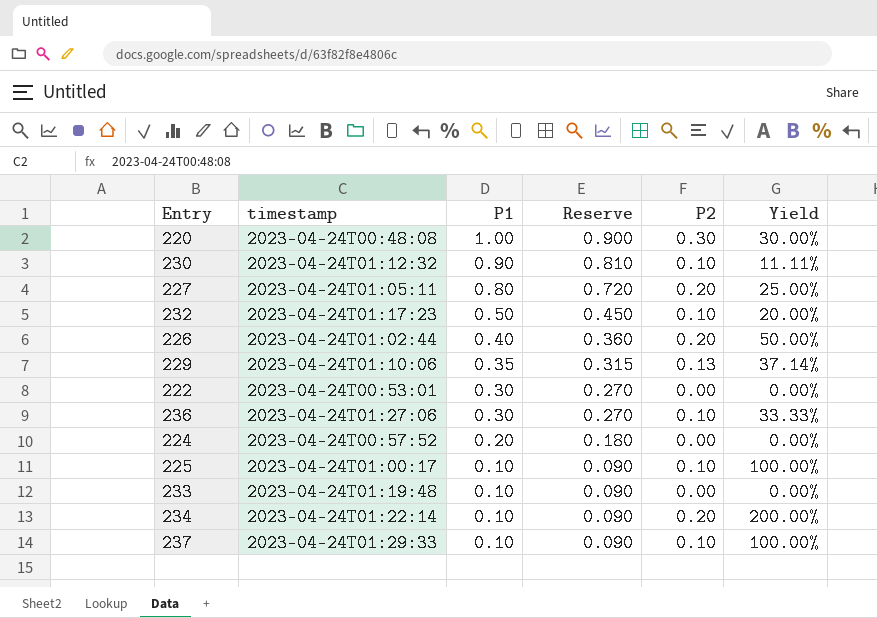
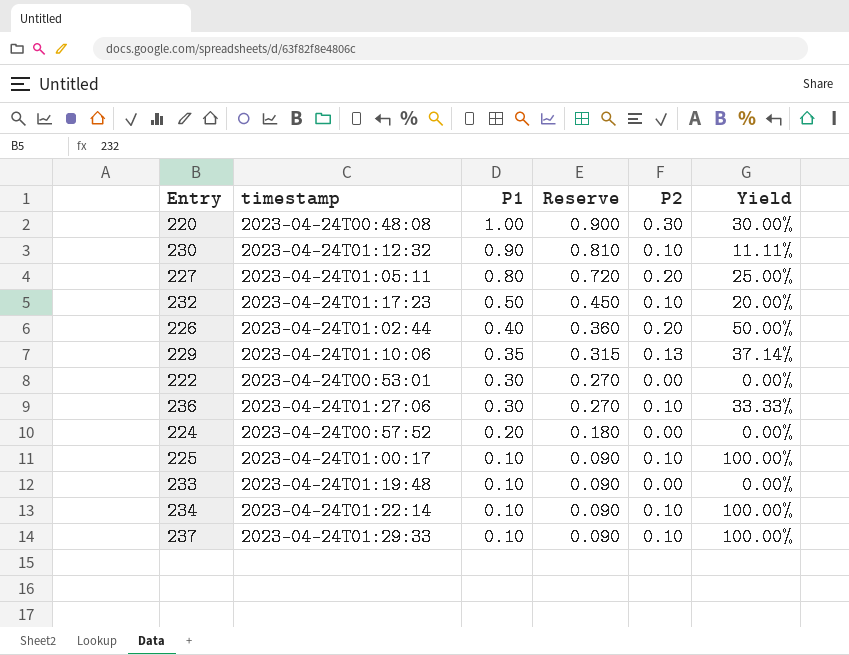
234 | P2: 0.20 -> 0.10
234 | Yield: 200.00% -> 100.00%

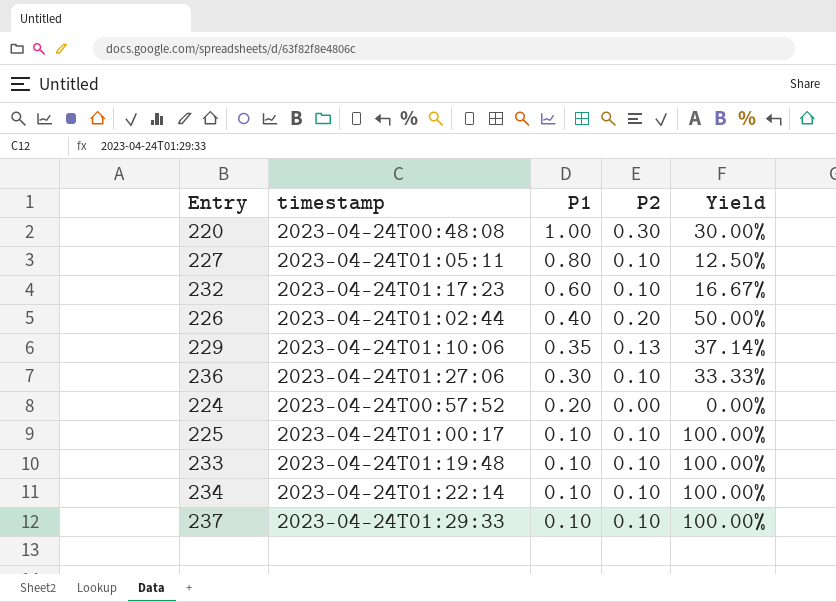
column Reserve | formula: [P1] * 0.9 -> none
row 230: 2023-04-24T01:12:32 | 0.90 | 0.810 | 0.10 | 11.11% -> none
row 222: 2023-04-24T00:53:01 | 0.30 | 0.270 | 0.00 | 0.00% -> none
227 | P2: 0.20 -> 0.10
227 | Yield: 25.00% -> 12.50%
232 | P1: 0.50 -> 0.60
232 | Yield: 20.00% -> 16.67%
233 | P2: 0.00 -> 0.10
233 | Yield: 0.00% -> 100.00%

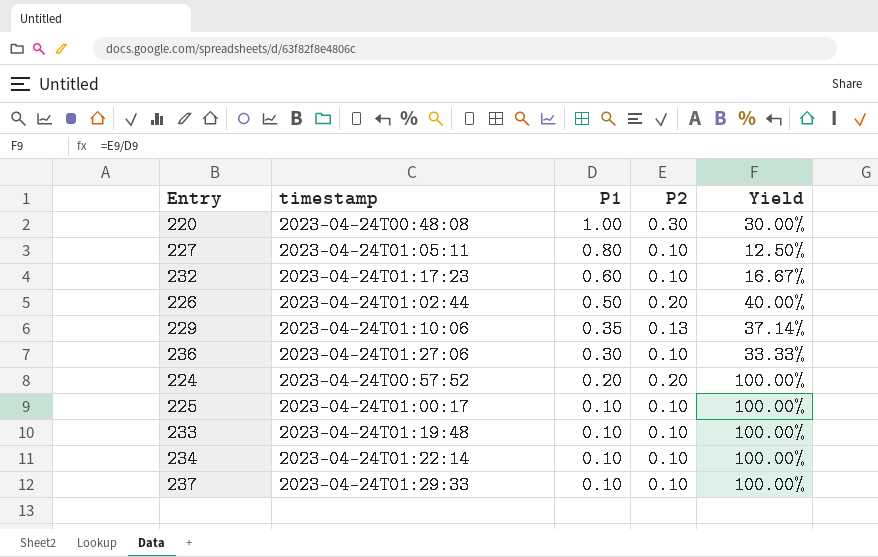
226 | P1: 0.40 -> 0.50
226 | Yield: 50.00% -> 40.00%
224 | P2: 0.00 -> 0.20
224 | Yield: 0.00% -> 100.00%

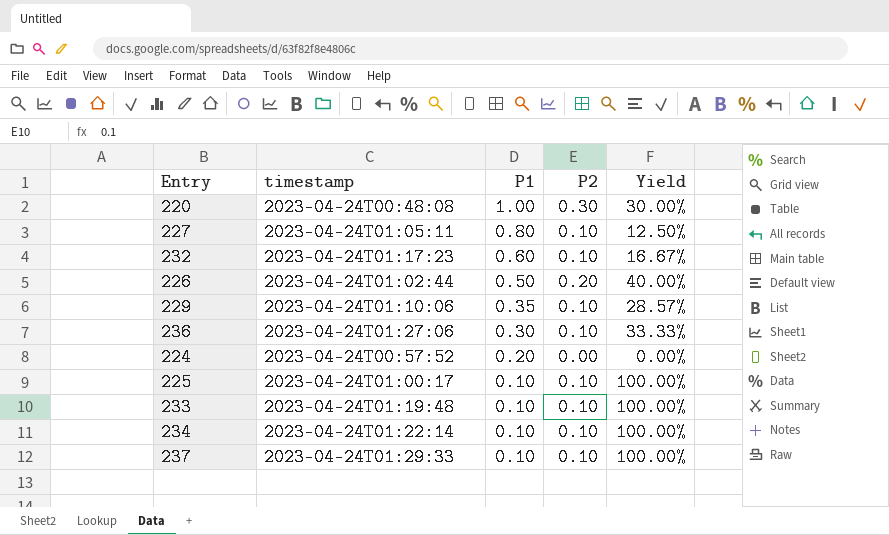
229 | P2: 0.13 -> 0.10
229 | Yield: 37.14% -> 28.57%
224 | P2: 0.20 -> 0.00
224 | Yield: 100.00% -> 0.00%

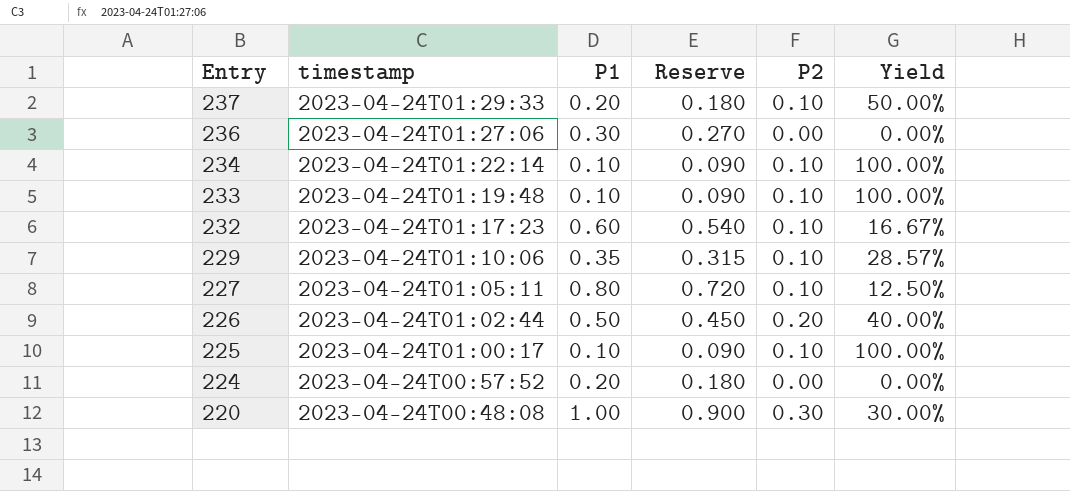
row order: P1 descending -> Entry descending
column Reserve | formula: none -> [P1] * 0.9
237 | P1: 0.10 -> 0.20
237 | Yield: 100.00% -> 50.00%
236 | P2: 0.10 -> 0.00
236 | Yield: 33.33% -> 0.00%

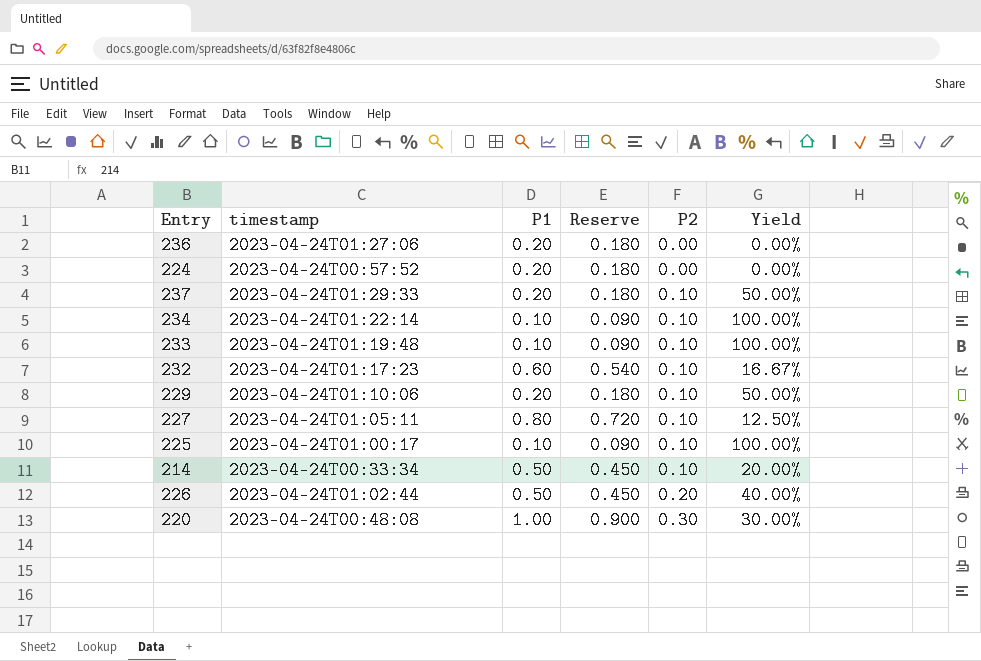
row order: Entry descending -> P2 ascending
236 | P1: 0.30 -> 0.20
236 | Reserve: 0.270 -> 0.180
229 | P1: 0.35 -> 0.20
229 | Reserve: 0.315 -> 0.180
229 | Yield: 28.57% -> 50.00%
row 214: none -> 2023-04-24T00:33:34 | 0.50 | 0.450 | 0.10 | 20.00%

